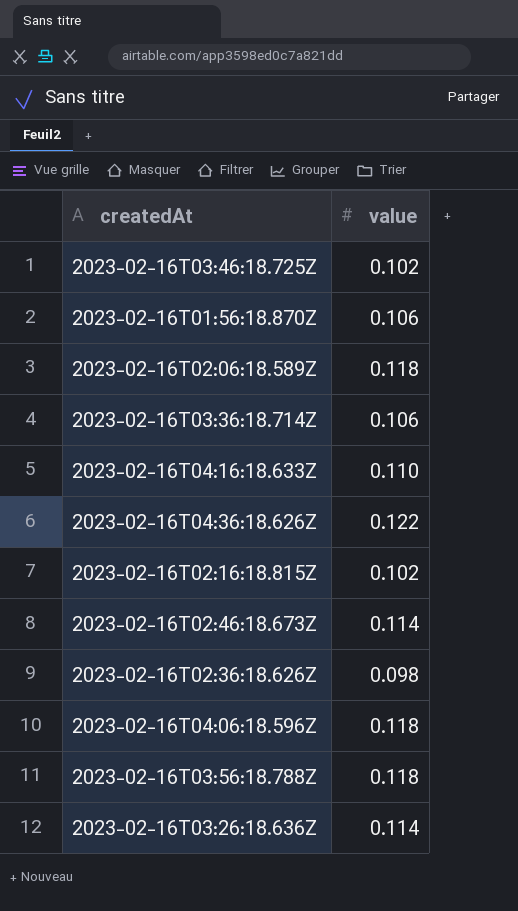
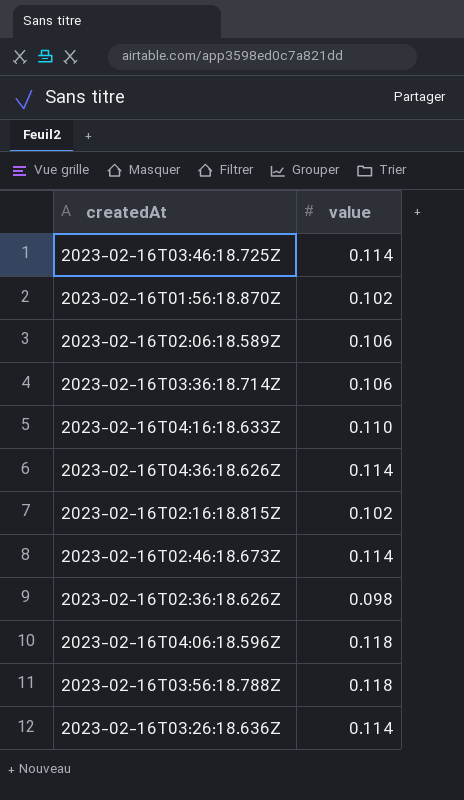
2023-02-16T03:46:18.725Z | value: 0.102 -> 0.114
2023-02-16T01:56:18.870Z | value: 0.106 -> 0.102
2023-02-16T02:06:18.589Z | value: 0.118 -> 0.106
2023-02-16T04:36:18.626Z | value: 0.122 -> 0.114

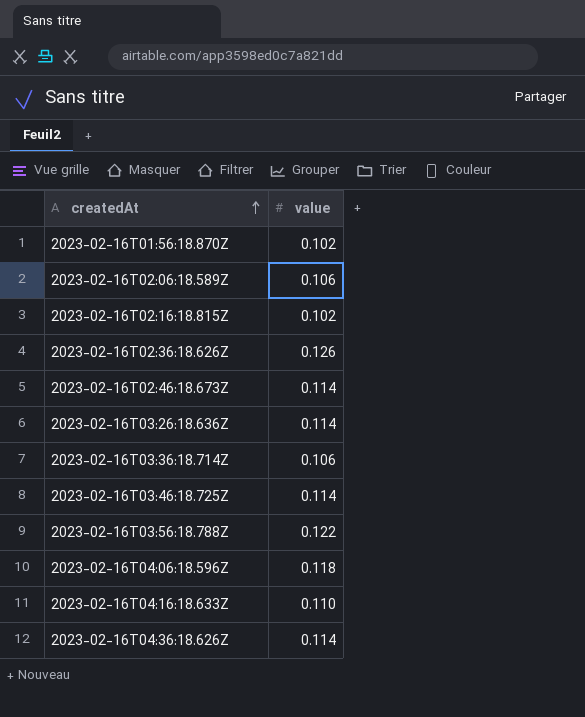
row order: none -> createdAt ascending
2023-02-16T02:36:18.626Z | value: 0.098 -> 0.126
2023-02-16T03:56:18.788Z | value: 0.118 -> 0.122

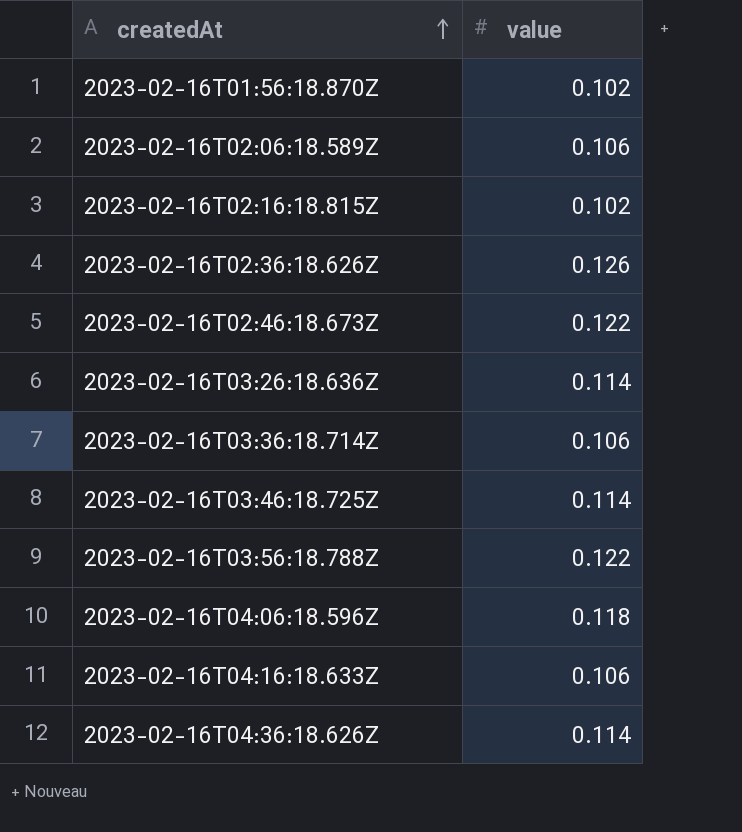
2023-02-16T02:46:18.673Z | value: 0.114 -> 0.122
2023-02-16T04:16:18.633Z | value: 0.110 -> 0.106

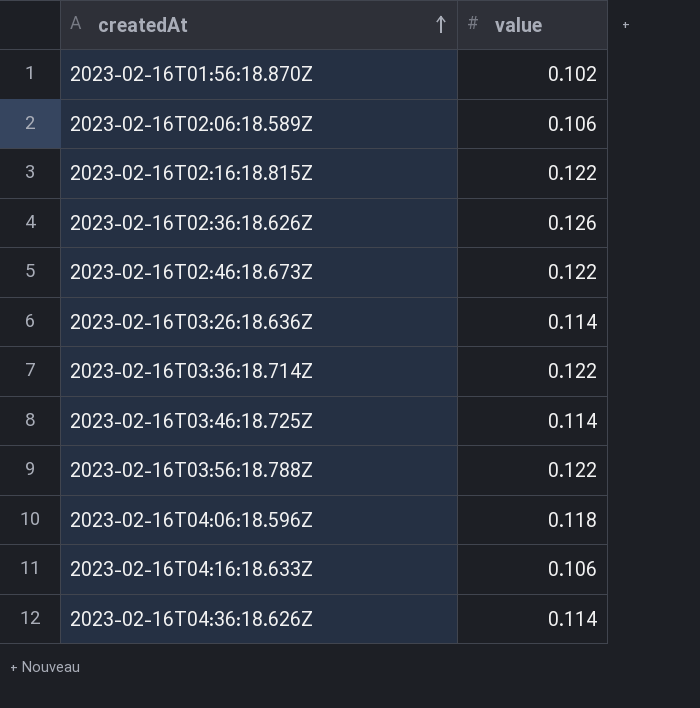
2023-02-16T02:16:18.815Z | value: 0.102 -> 0.122
2023-02-16T03:36:18.714Z | value: 0.106 -> 0.122

